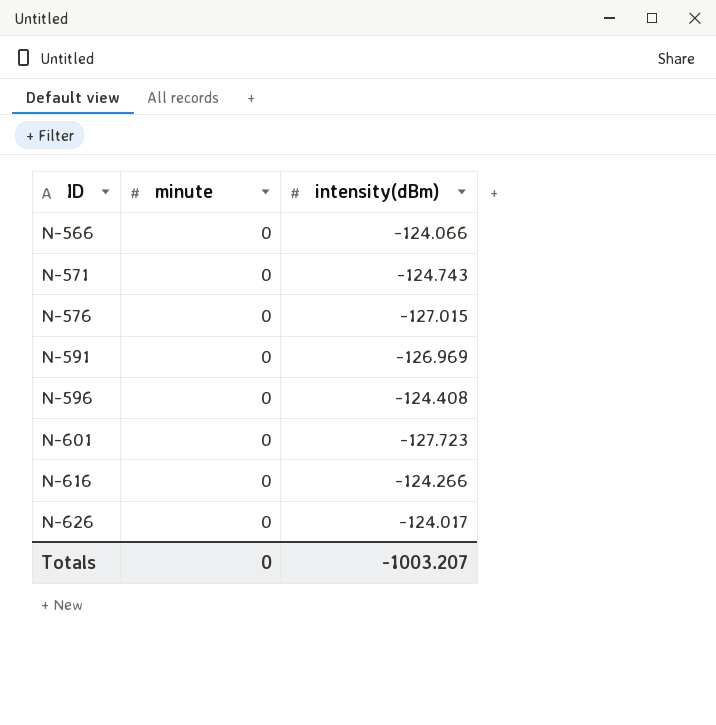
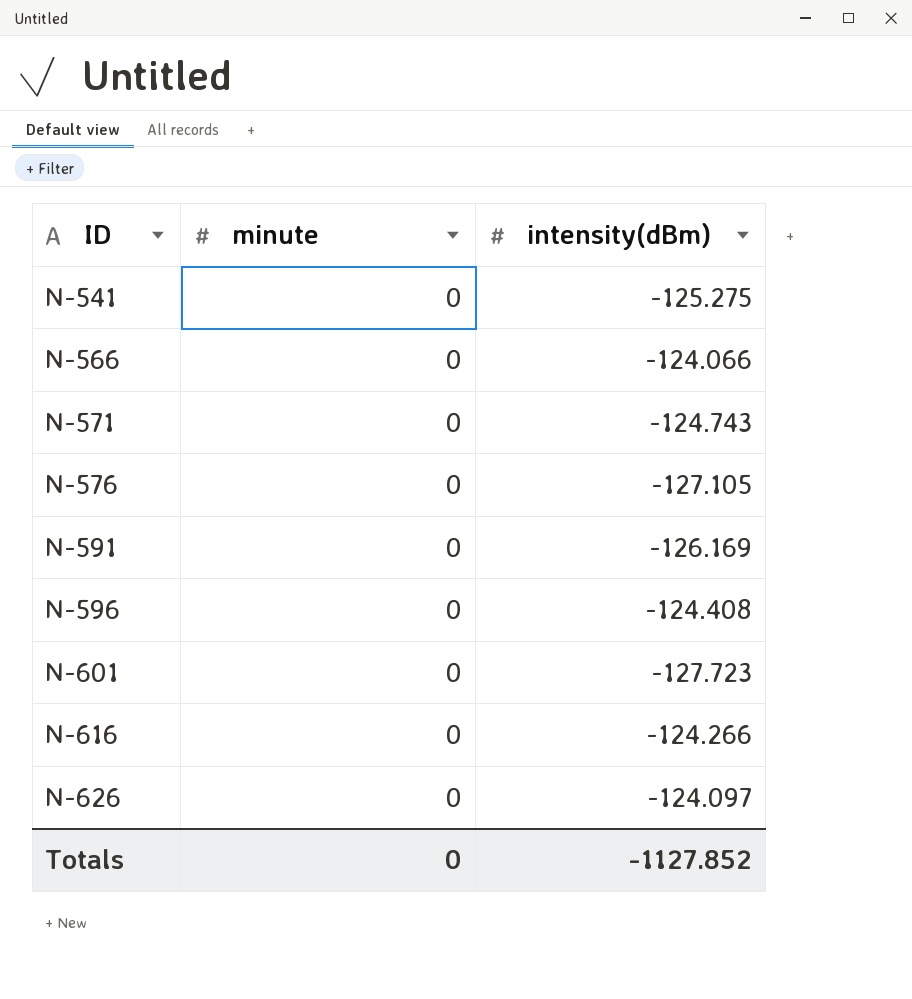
row N-541: none -> 0 | -125.275
N-576 | intensity(dBm): -127.015 -> -127.105
N-591 | intensity(dBm): -126.969 -> -126.169
N-626 | intensity(dBm): -124.017 -> -124.097
Totals | intensity(dBm): -1003.207 -> -1127.852

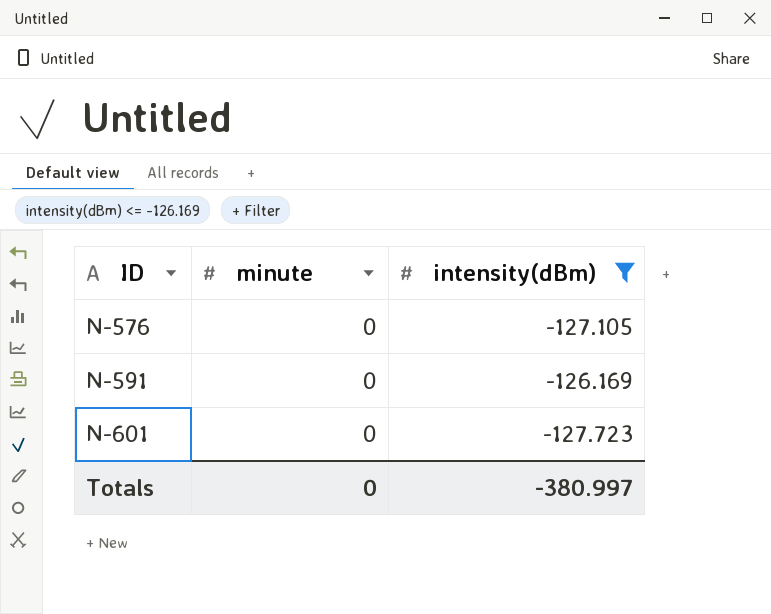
filter: none -> intensity(dBm) <= -126.169
Totals | intensity(dBm): -1127.852 -> -380.997

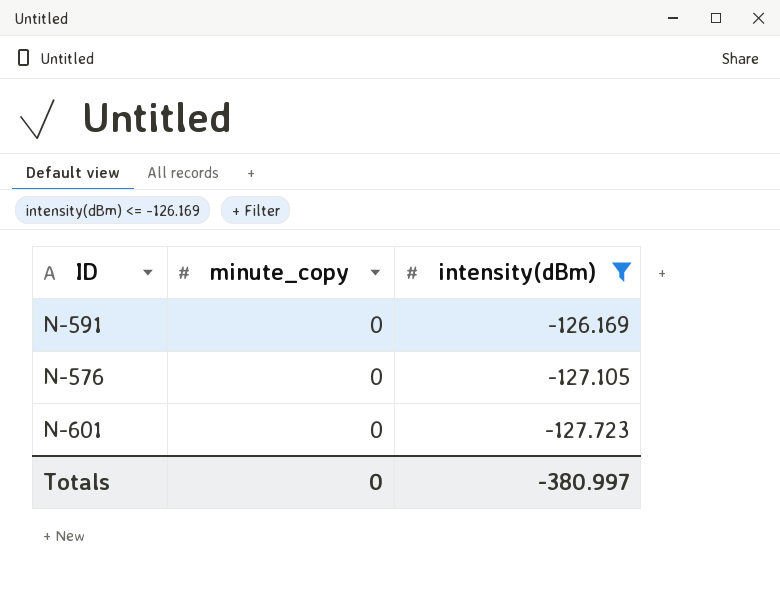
row order: ID ascending -> intensity(dBm) descending
column name: minute -> minute_copy

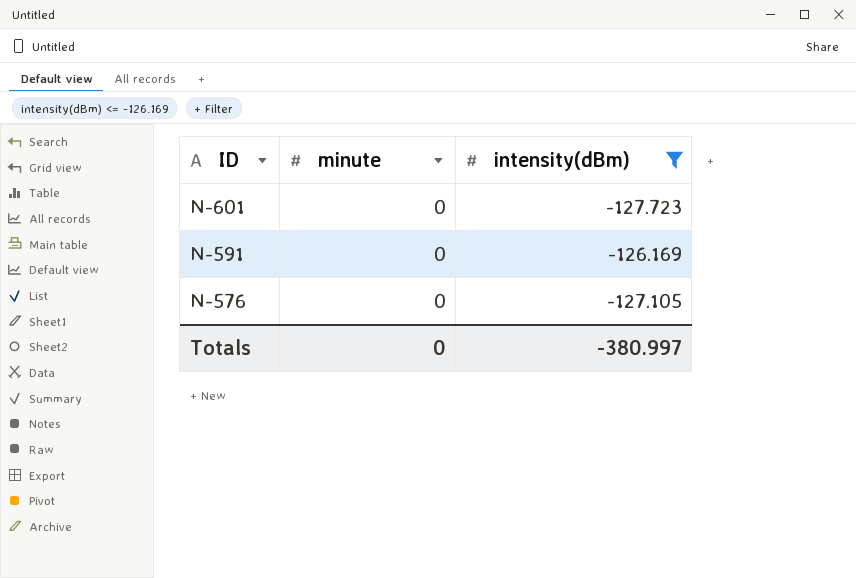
row order: intensity(dBm) descending -> ID descending
column name: minute_copy -> minute

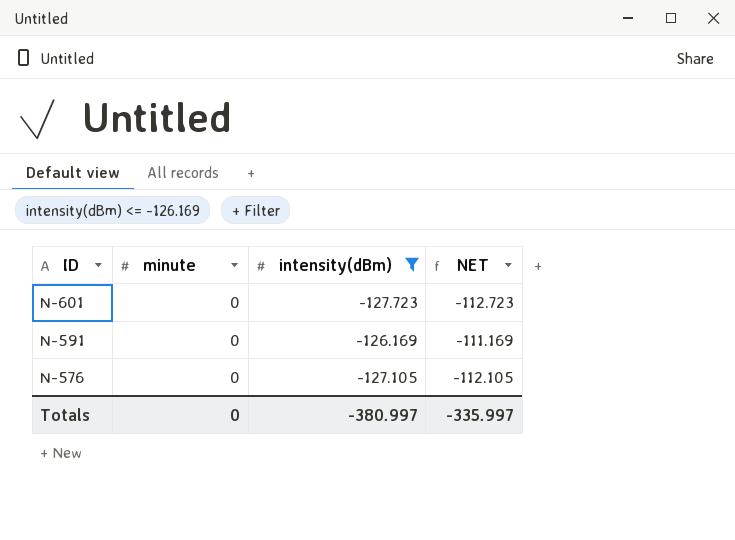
column NET | formula: none -> [intensity(dBm)] + 15

